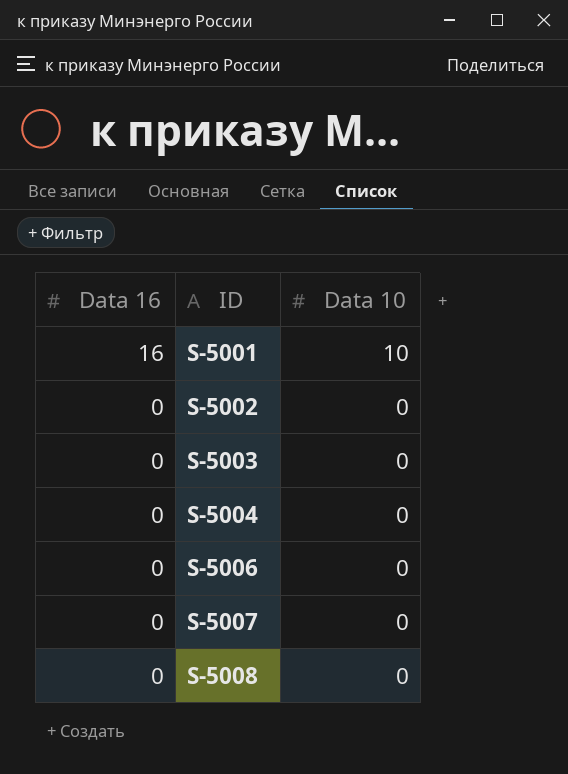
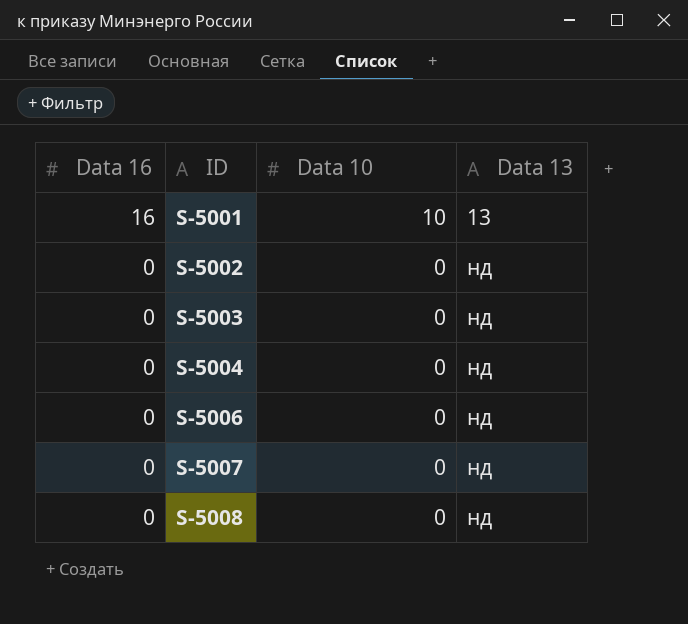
column Data 13 | position: none -> 4

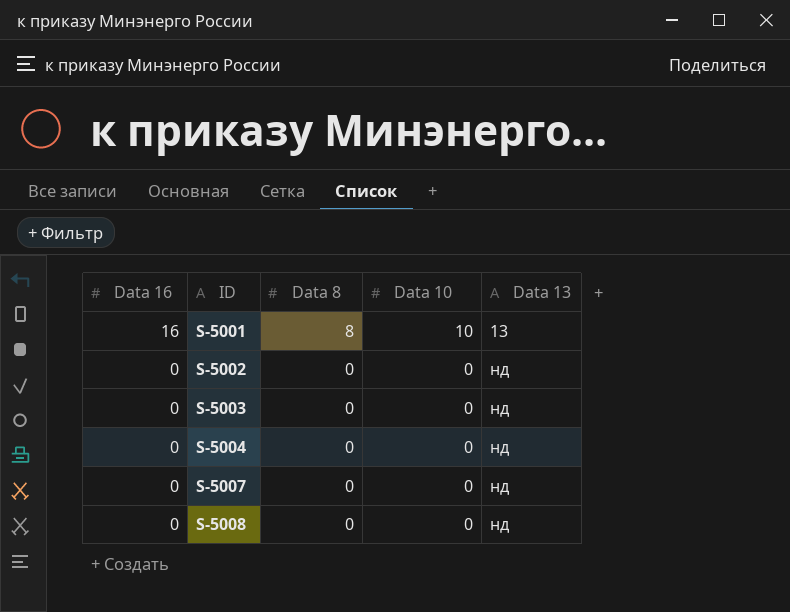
column Data 8 | position: none -> 3
row S-5006: 0 | 0 | нд -> none

